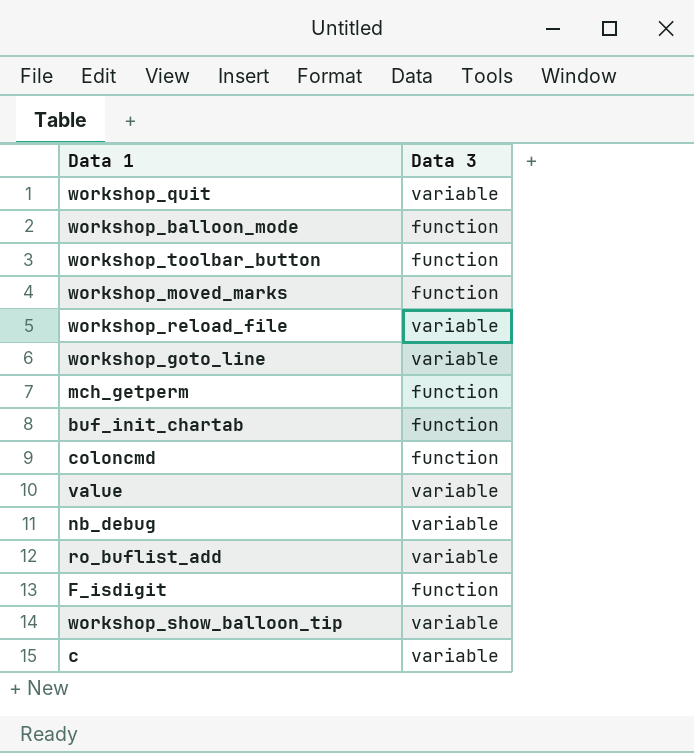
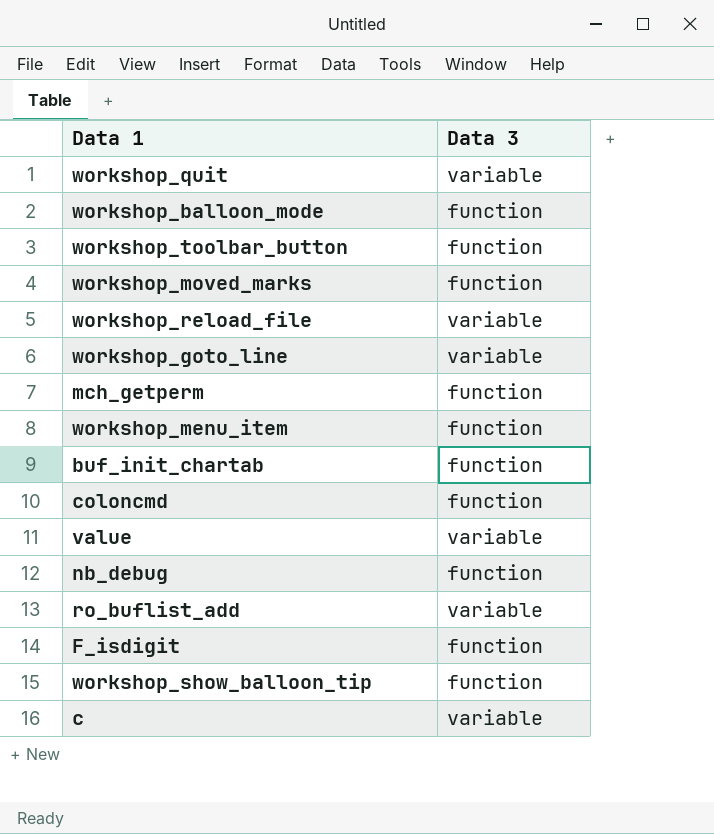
row workshop_menu_item: none -> function
nb_debug | Data 3: variable -> function
workshop_show_balloon_tip | Data 3: variable -> function

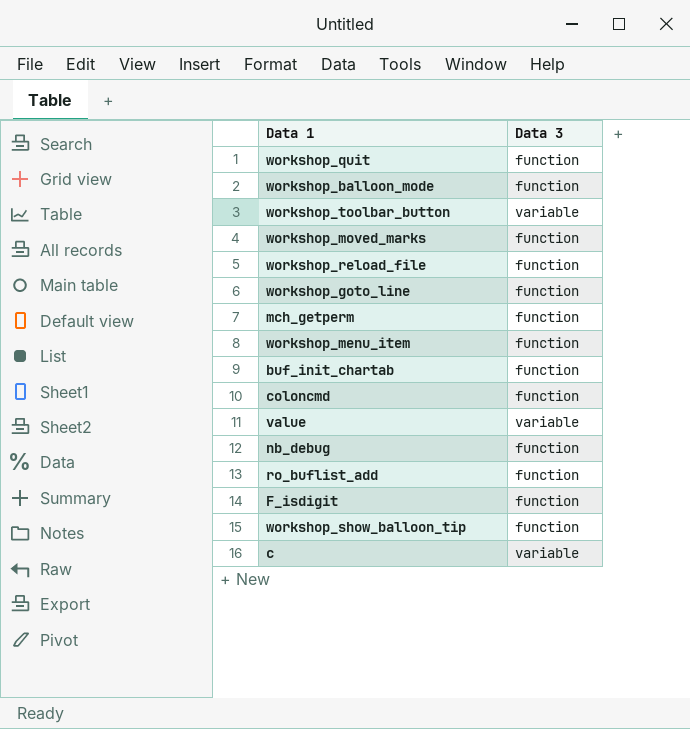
workshop_quit | Data 3: variable -> function
workshop_toolbar_button | Data 3: function -> variable
workshop_reload_file | Data 3: variable -> function
workshop_goto_line | Data 3: variable -> function
ro_buflist_add | Data 3: variable -> function

